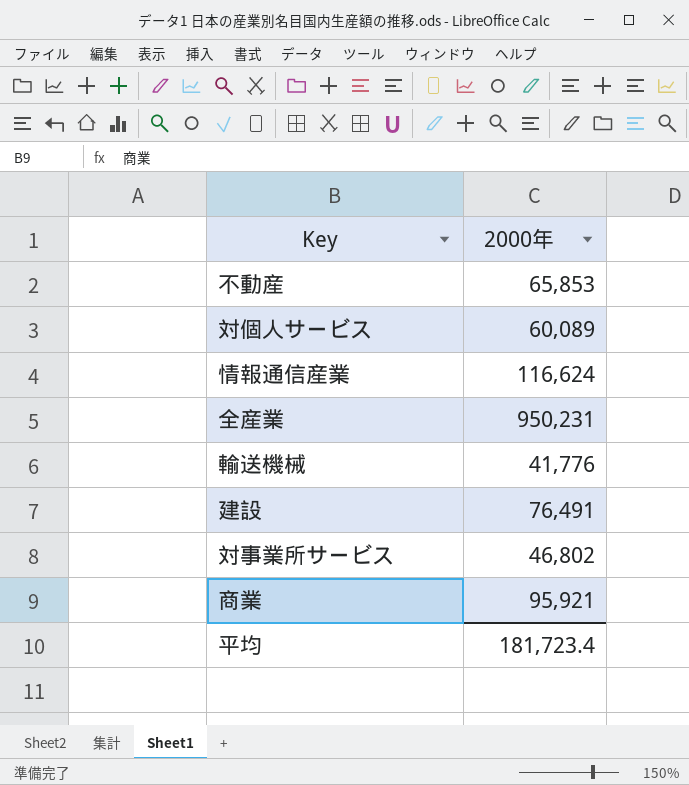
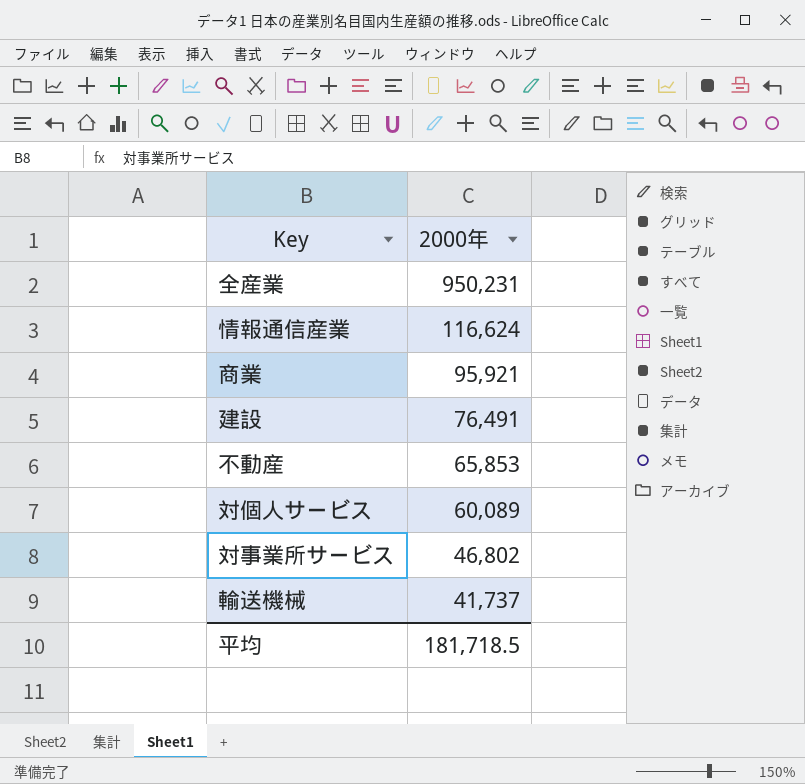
row order: none -> 2000年 descending
輸送機械 | 2000年: 41,776 -> 41,737
平均 | 2000年: 181,723.4 -> 181,718.5

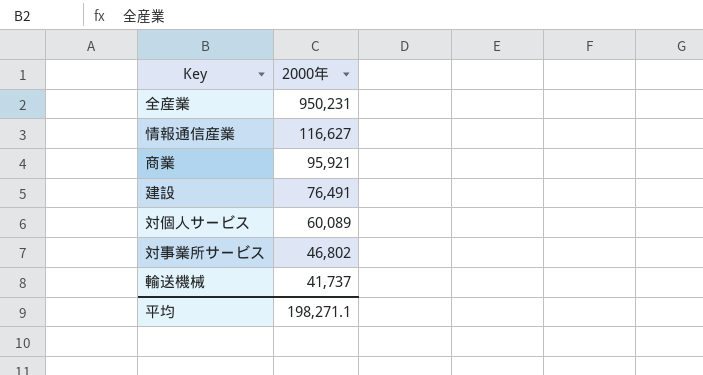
row 不動産: 65,853 -> none
情報通信産業 | 2000年: 116,624 -> 116,627
平均 | 2000年: 181,718.5 -> 198,271.1

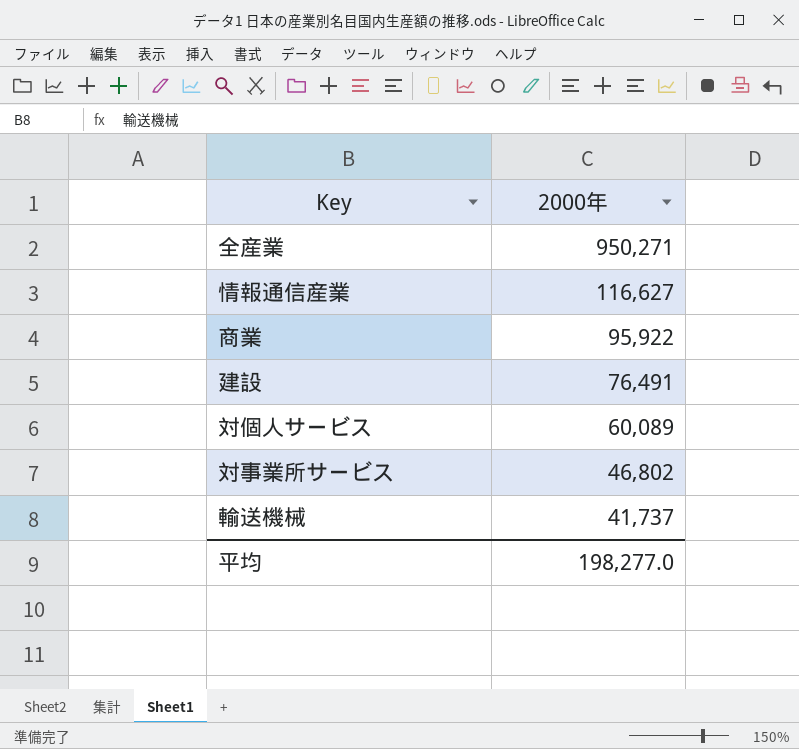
全産業 | 2000年: 950,231 -> 950,271
商業 | 2000年: 95,921 -> 95,922
平均 | 2000年: 198,271.1 -> 198,277.0

